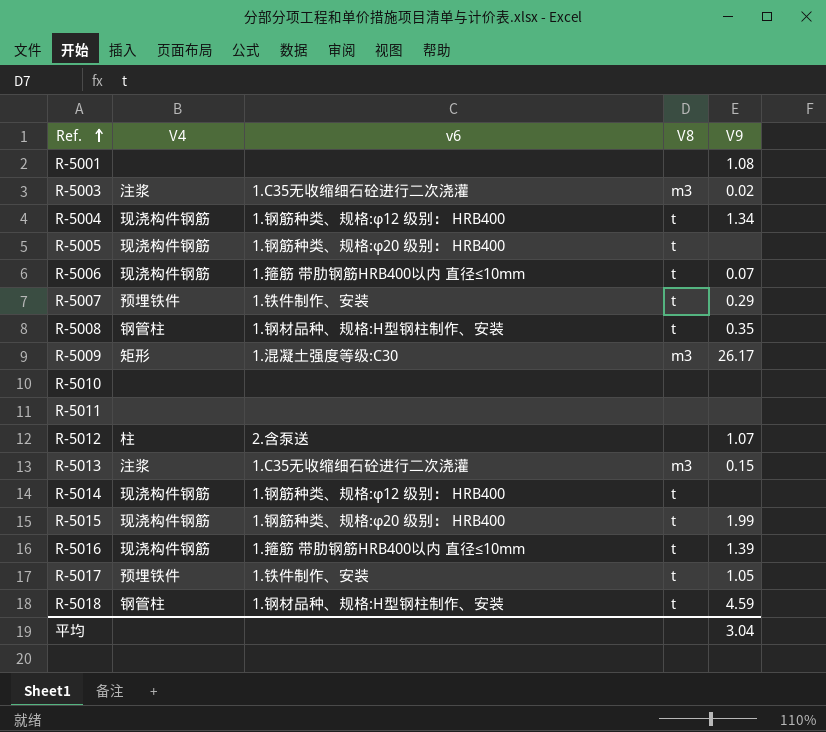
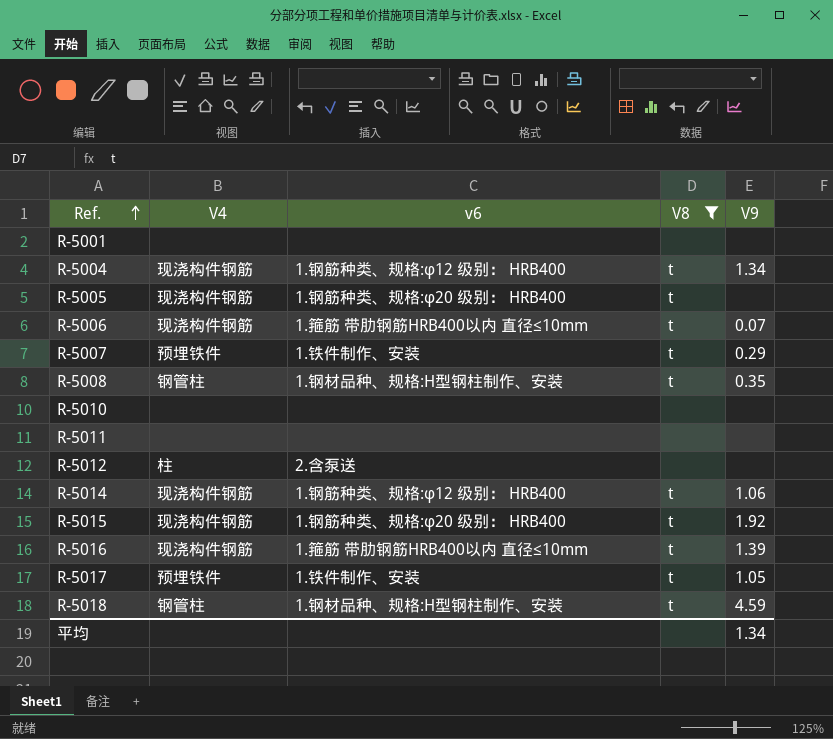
filter: none -> V8 != m3
R-5001 | V9: 1.08 -> none
R-5012 | V9: 1.07 -> none
R-5014 | V9: none -> 1.06
R-5015 | V9: 1.99 -> 1.92
平均 | V9: 3.04 -> 1.34

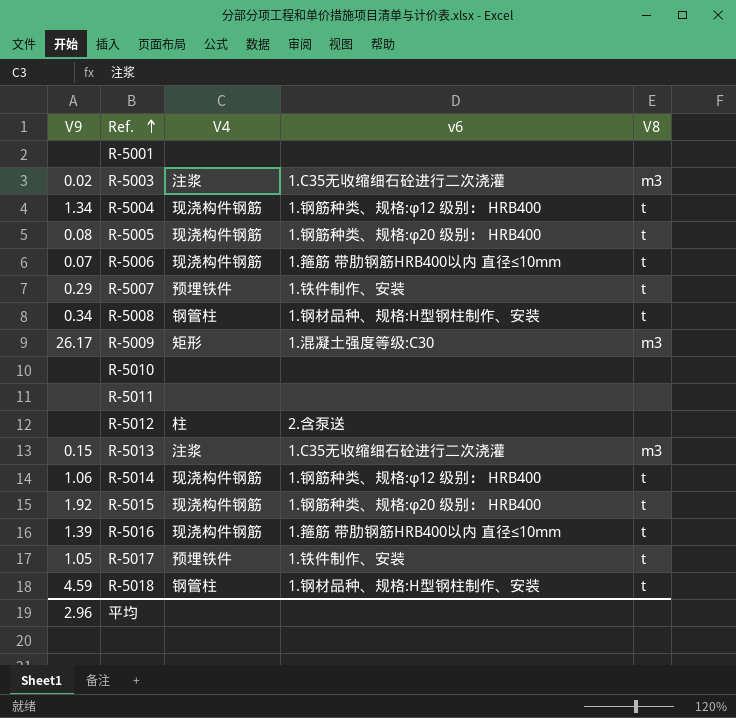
filter: V8 != m3 -> none
column V9 | position: 5 -> 1
R-5005 | V9: none -> 0.08
R-5008 | V9: 0.35 -> 0.34
平均 | V9: 1.34 -> 2.96

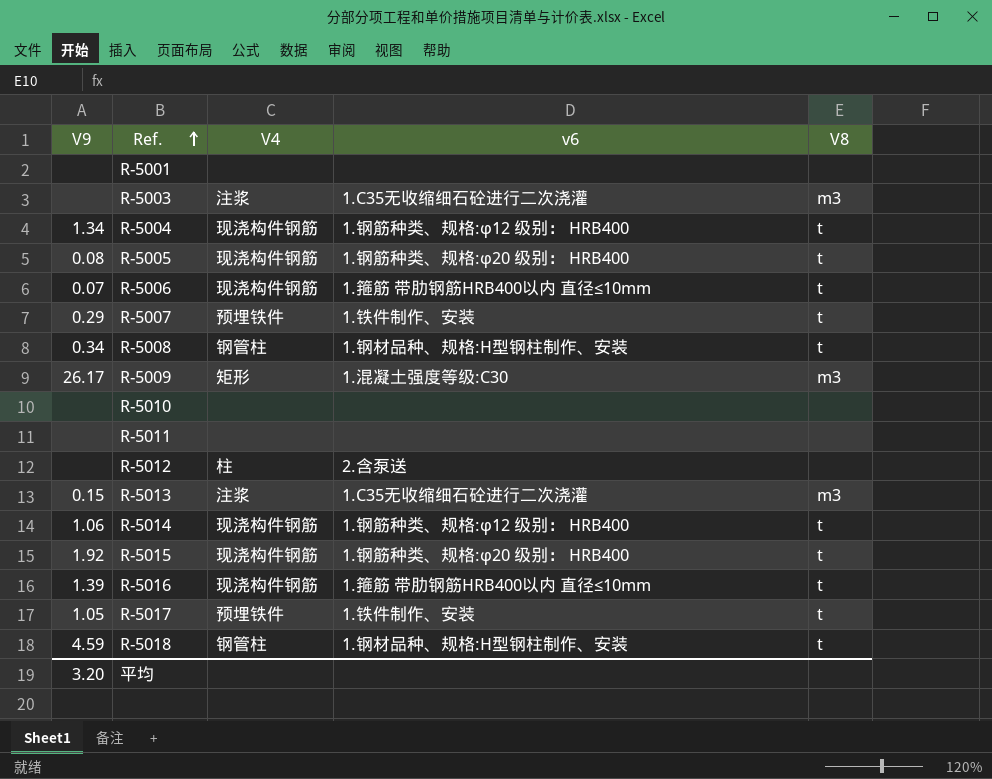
R-5003 | V9: 0.02 -> none
平均 | V9: 2.96 -> 3.20

